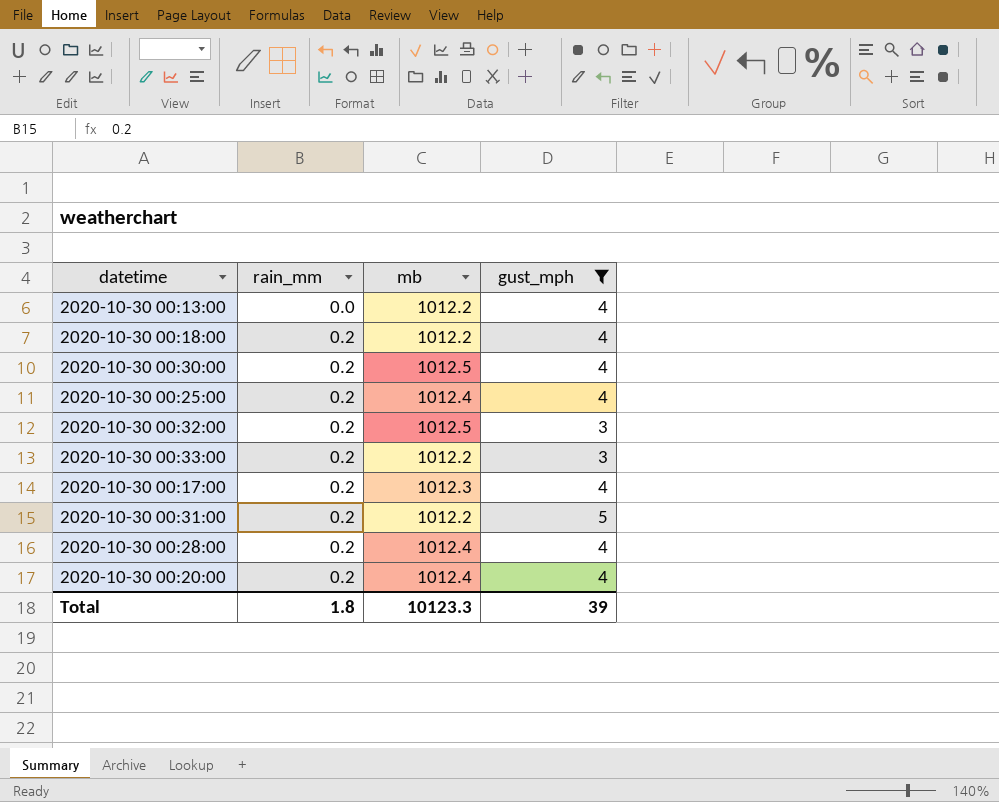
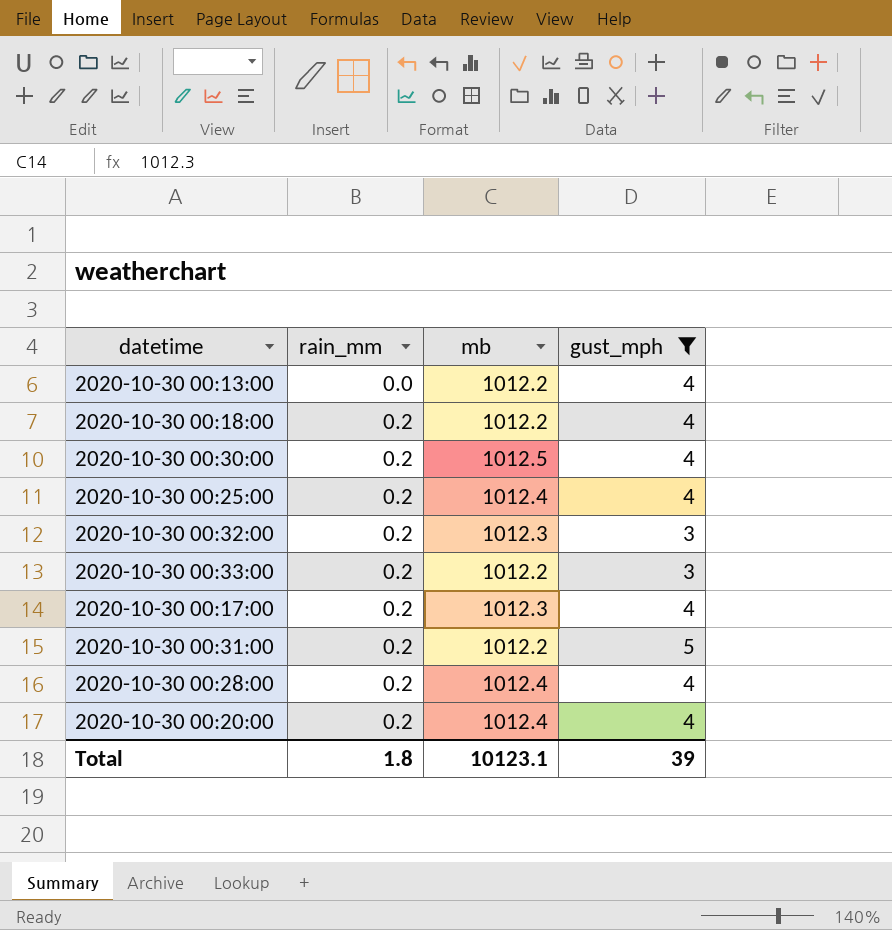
2020-10-30 00:32:00 | mb: 1012.5 -> 1012.3
Total | mb: 10123.3 -> 10123.1

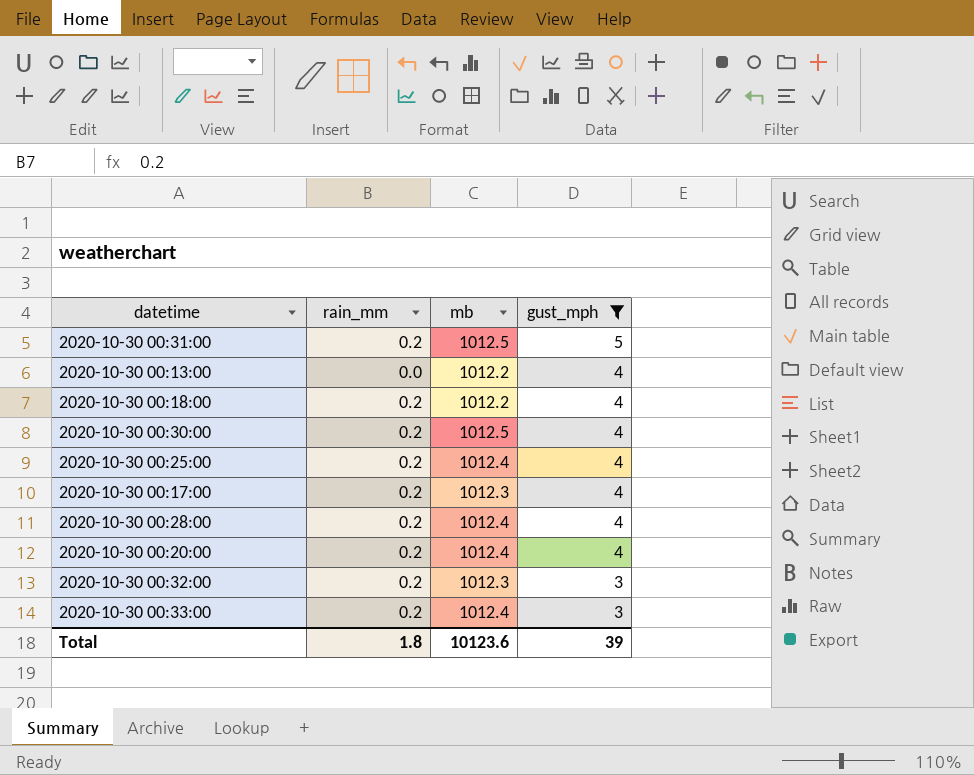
row order: rain_mm ascending -> gust_mph descending
2020-10-30 00:31:00 | mb: 1012.2 -> 1012.5
2020-10-30 00:33:00 | mb: 1012.2 -> 1012.4
Total | mb: 10123.1 -> 10123.6

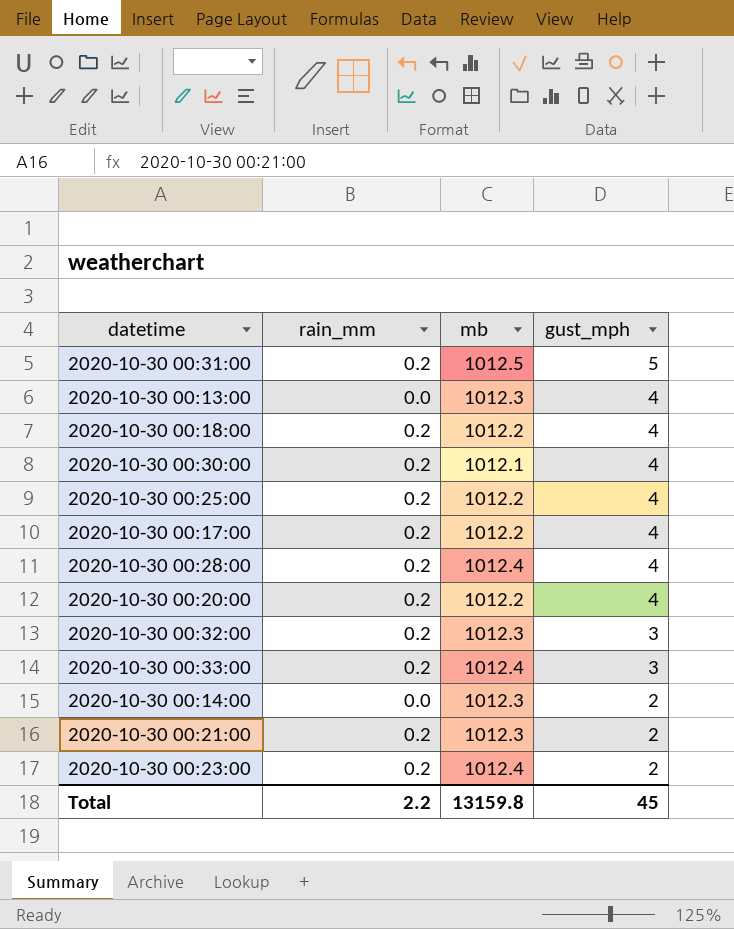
filter: gust_mph != 2 -> none
2020-10-30 00:13:00 | mb: 1012.2 -> 1012.3
2020-10-30 00:30:00 | mb: 1012.5 -> 1012.1
2020-10-30 00:25:00 | mb: 1012.4 -> 1012.2
2020-10-30 00:17:00 | mb: 1012.3 -> 1012.2
2020-10-30 00:20:00 | mb: 1012.4 -> 1012.2
Total | rain_mm: 1.8 -> 2.2
Total | mb: 10123.6 -> 13159.8
Total | gust_mph: 39 -> 45

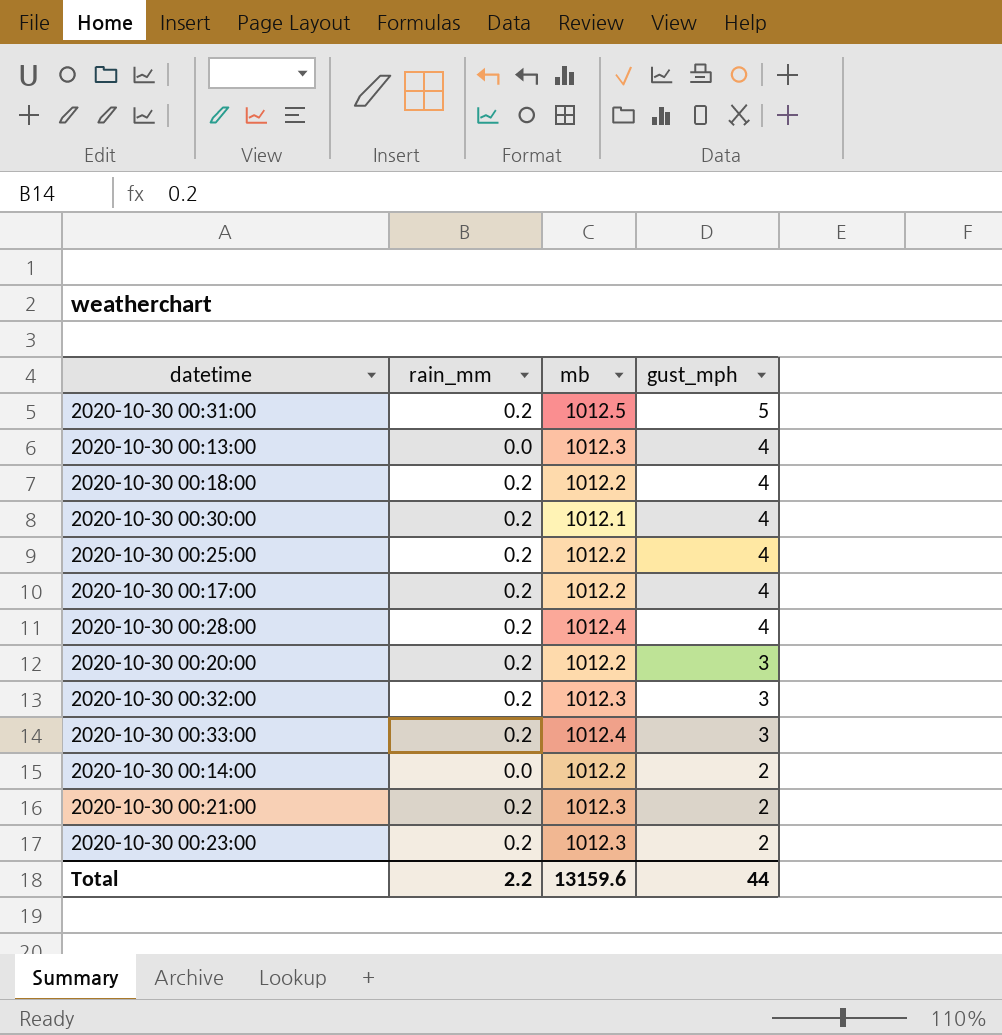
2020-10-30 00:20:00 | gust_mph: 4 -> 3
2020-10-30 00:14:00 | mb: 1012.3 -> 1012.2
2020-10-30 00:23:00 | mb: 1012.4 -> 1012.3
Total | mb: 13159.8 -> 13159.6
Total | gust_mph: 45 -> 44

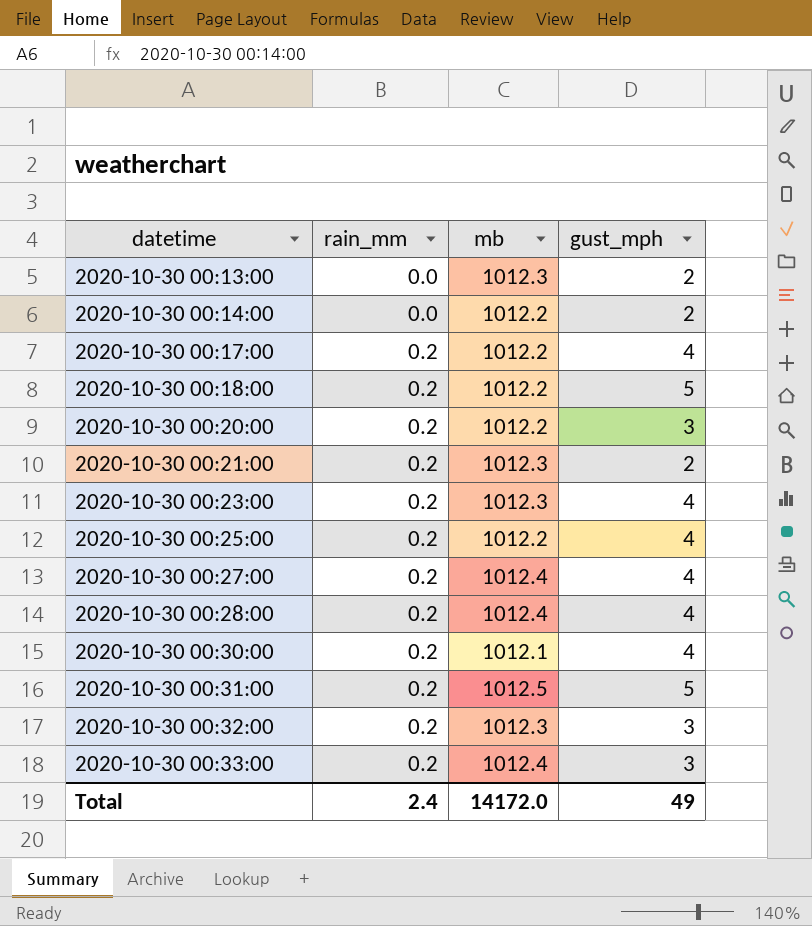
row order: gust_mph descending -> datetime ascending
2020-10-30 00:13:00 | gust_mph: 4 -> 2
2020-10-30 00:18:00 | gust_mph: 4 -> 5
2020-10-30 00:23:00 | gust_mph: 2 -> 4
row 2020-10-30 00:27:00: none -> 0.2 | 1012.4 | 4
Total | rain_mm: 2.2 -> 2.4
Total | mb: 13159.6 -> 14172.0
Total | gust_mph: 44 -> 49

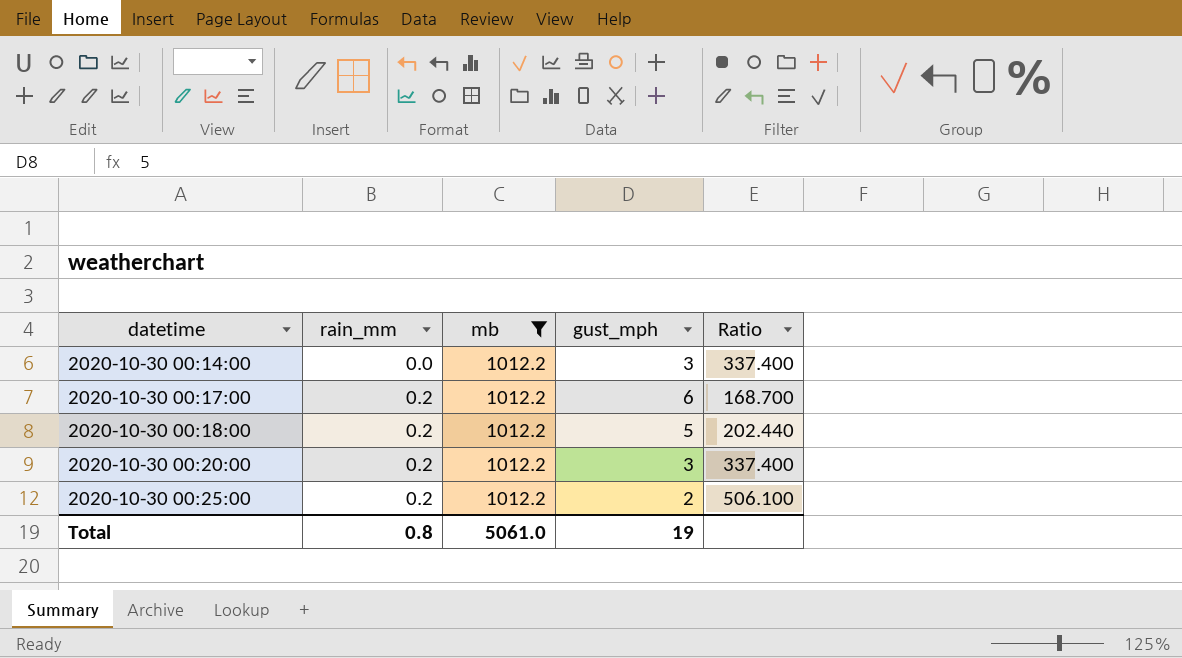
filter: none -> mb = 1012.2
column Ratio | formula: none -> [mb] / [gust_mph]
2020-10-30 00:14:00 | gust_mph: 2 -> 3
2020-10-30 00:17:00 | gust_mph: 4 -> 6
2020-10-30 00:25:00 | gust_mph: 4 -> 2
Total | rain_mm: 2.4 -> 0.8
Total | mb: 14172.0 -> 5061.0
Total | gust_mph: 49 -> 19

